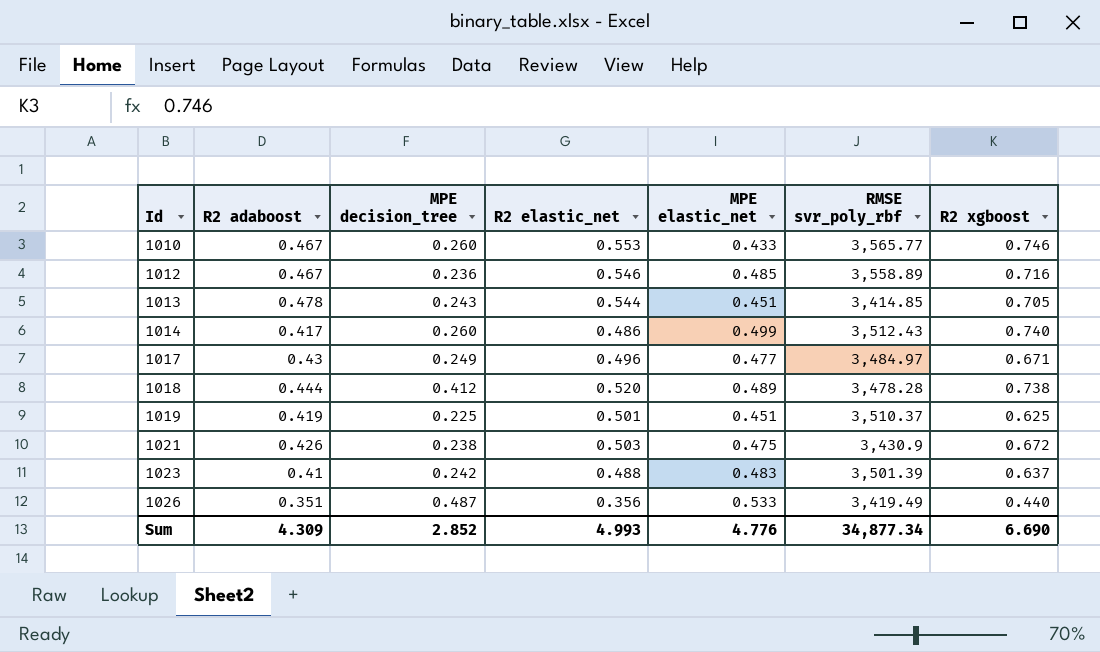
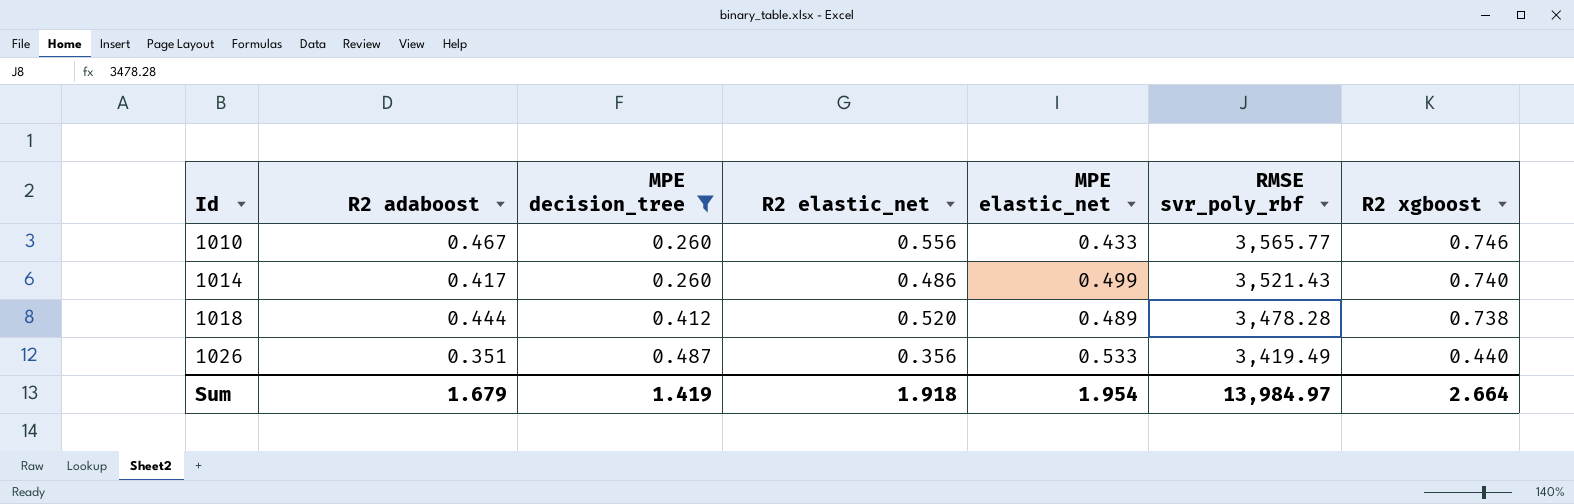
filter: none -> MPE decision_tree >= 0.260
1010 | R2 elastic_net: 0.553 -> 0.556
1014 | RMSE svr_poly_rbf: 3,512.43 -> 3,521.43
Sum | R2 adaboost: 4.309 -> 1.679
Sum | MPE decision_tree: 2.852 -> 1.419
Sum | R2 elastic_net: 4.993 -> 1.918
Sum | MPE elastic_net: 4.776 -> 1.954
Sum | RMSE svr_poly_rbf: 34,877.34 -> 13,984.97
Sum | R2 xgboost: 6.690 -> 2.664

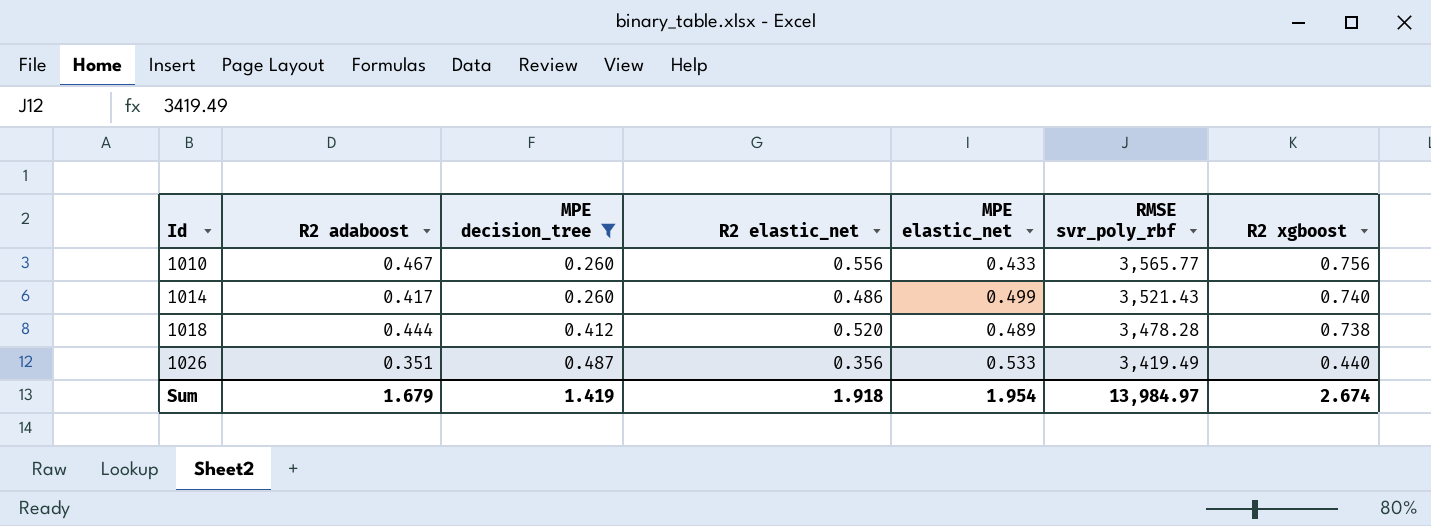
1010 | R2 xgboost: 0.746 -> 0.756
Sum | R2 xgboost: 2.664 -> 2.674

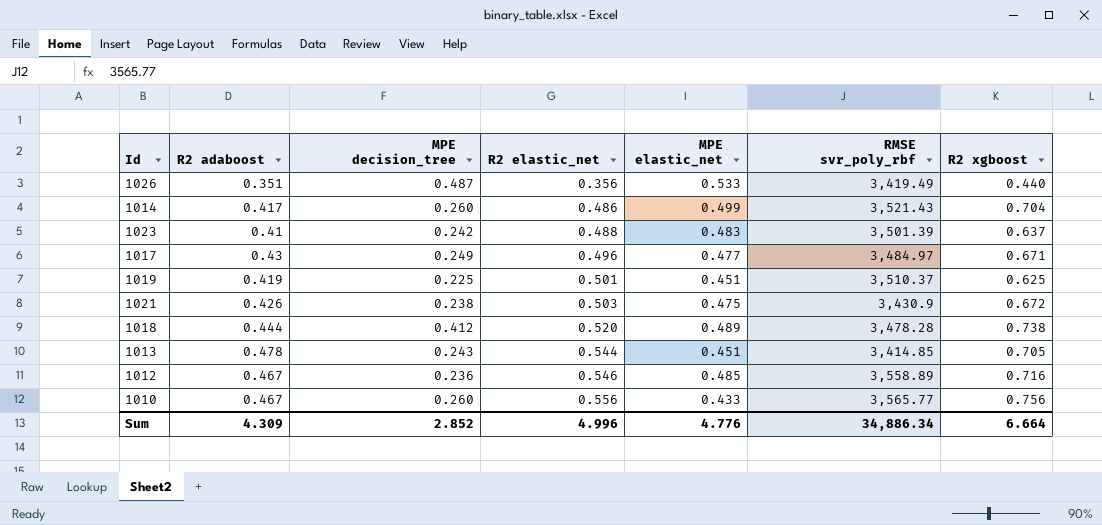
filter: MPE decision_tree >= 0.260 -> none
row order: Id ascending -> R2 elastic_net ascending
1014 | R2 xgboost: 0.740 -> 0.704
Sum | R2 adaboost: 1.679 -> 4.309
Sum | MPE decision_tree: 1.419 -> 2.852
Sum | R2 elastic_net: 1.918 -> 4.996
Sum | MPE elastic_net: 1.954 -> 4.776
Sum | RMSE svr_poly_rbf: 13,984.97 -> 34,886.34
Sum | R2 xgboost: 2.674 -> 6.664

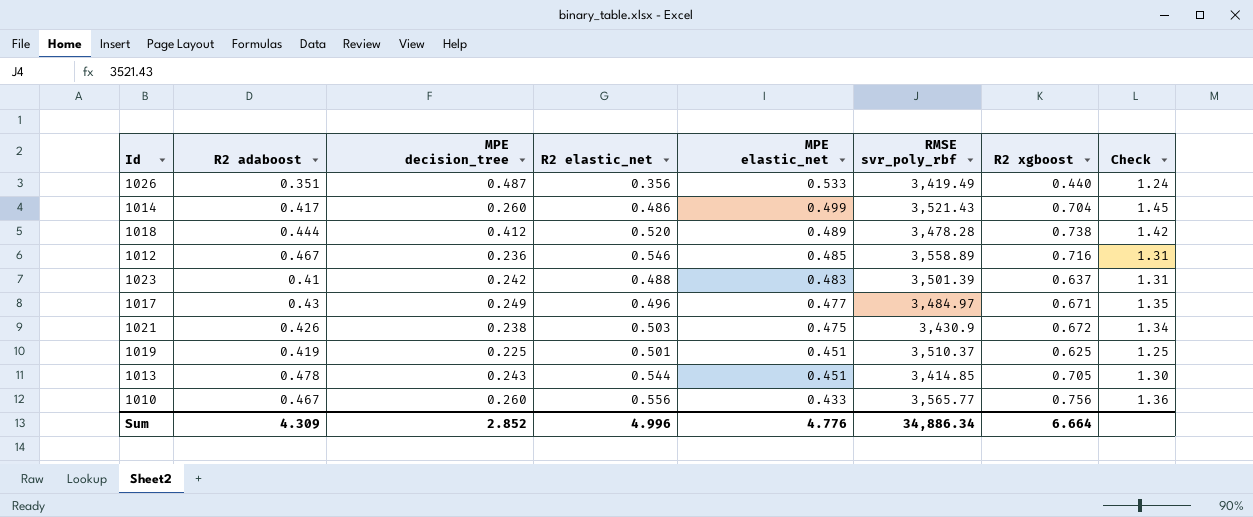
row order: R2 elastic_net ascending -> MPE elastic_net descending
column Check | formula: none -> [R2 xgboost] / [R2 elastic_net]

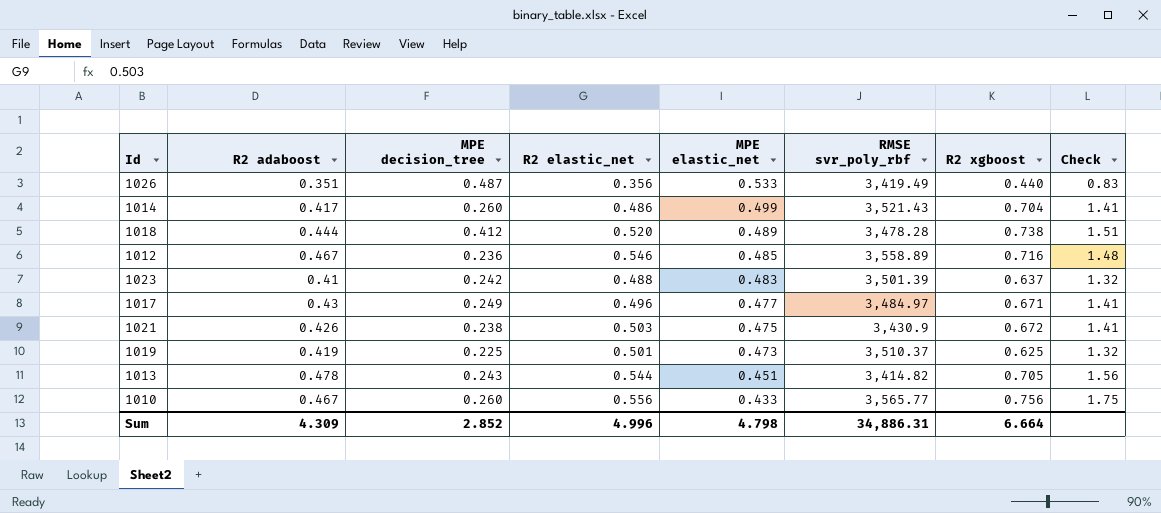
column Check | formula: [R2 xgboost] / [R2 elastic_net] -> [R2 xgboost] / [MPE elastic_net]
1019 | MPE elastic_net: 0.451 -> 0.473
1013 | RMSE svr_poly_rbf: 3,414.85 -> 3,414.82
Sum | MPE elastic_net: 4.776 -> 4.798
Sum | RMSE svr_poly_rbf: 34,886.34 -> 34,886.31

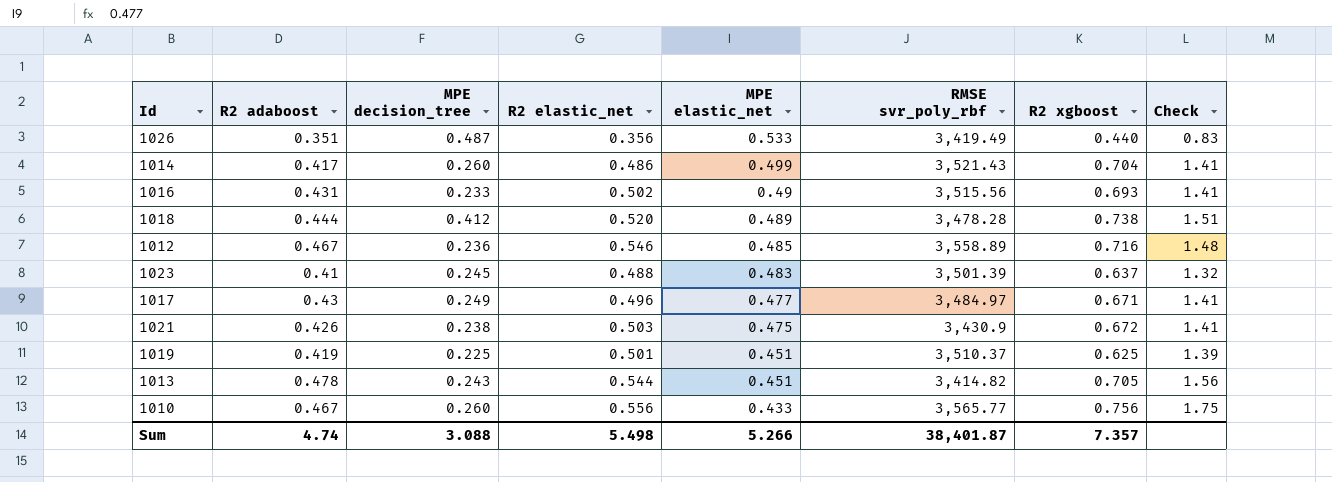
row 1016: none -> 0.431 | 0.233 | 0.502 | 0.49 | 3,515.56 | 0.693 | 1.41
1023 | MPE decision_tree: 0.242 -> 0.245
1019 | MPE elastic_net: 0.473 -> 0.451
1019 | Check: 1.32 -> 1.39
Sum | R2 adaboost: 4.309 -> 4.74
Sum | MPE decision_tree: 2.852 -> 3.088
Sum | R2 elastic_net: 4.996 -> 5.498
Sum | MPE elastic_net: 4.798 -> 5.266
Sum | RMSE svr_poly_rbf: 34,886.31 -> 38,401.87
Sum | R2 xgboost: 6.664 -> 7.357

